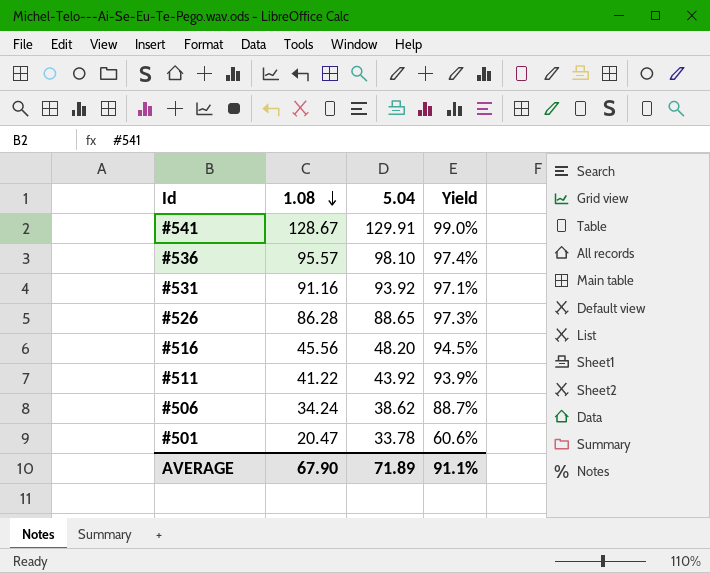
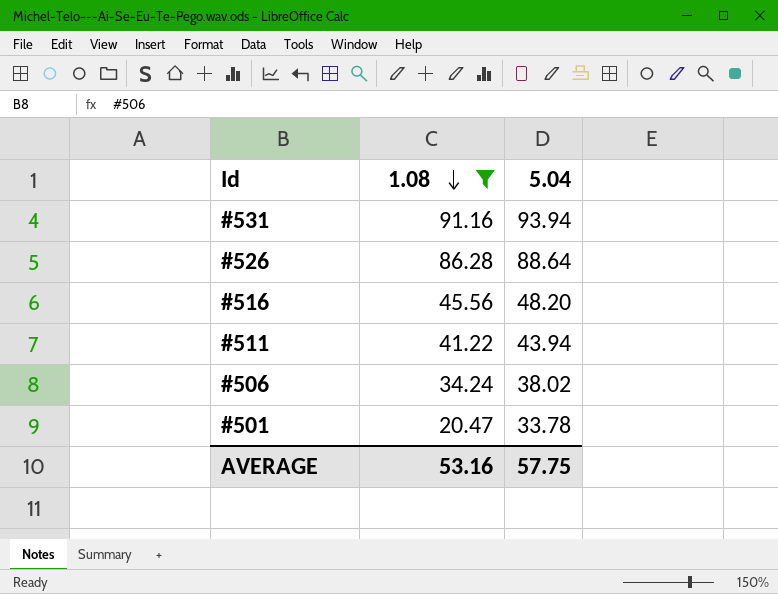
filter: none -> 1.08 <= 91.16
column Yield | formula: [1.08] / [5.04] -> none
#531 | 5.04: 93.92 -> 93.94
#526 | 5.04: 88.65 -> 88.64
#511 | 5.04: 43.92 -> 43.94
#506 | 5.04: 38.62 -> 38.02
AVERAGE | 1.08: 67.90 -> 53.16
AVERAGE | 5.04: 71.89 -> 57.75

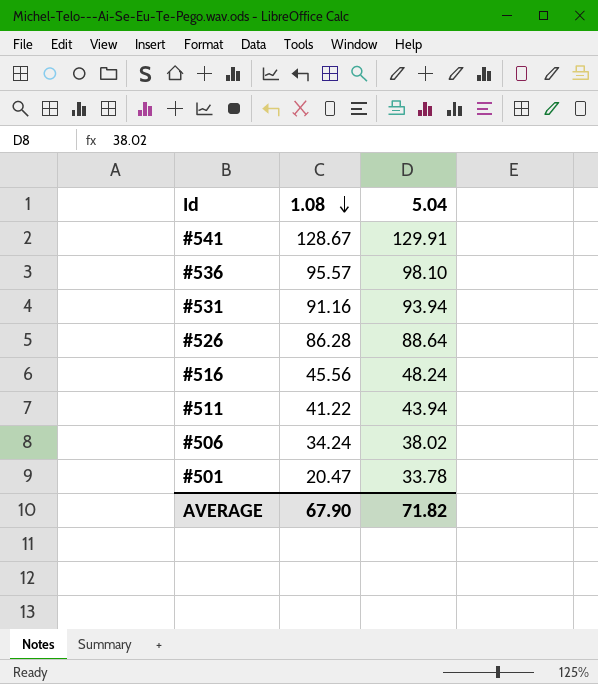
filter: 1.08 <= 91.16 -> none
#516 | 5.04: 48.20 -> 48.24
AVERAGE | 1.08: 53.16 -> 67.90
AVERAGE | 5.04: 57.75 -> 71.82

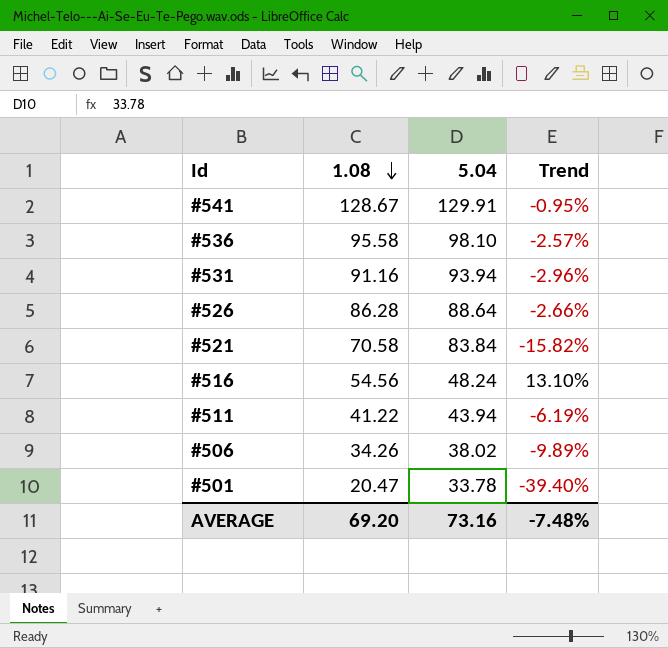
column Trend | formula: none -> ([1.08] - [5.04]) / [5.04]
#536 | 1.08: 95.57 -> 95.58
row #521: none -> 70.58 | 83.84 | -15.82%
#516 | 1.08: 45.56 -> 54.56
#506 | 1.08: 34.24 -> 34.26
AVERAGE | 1.08: 67.90 -> 69.20
AVERAGE | 5.04: 71.82 -> 73.16

